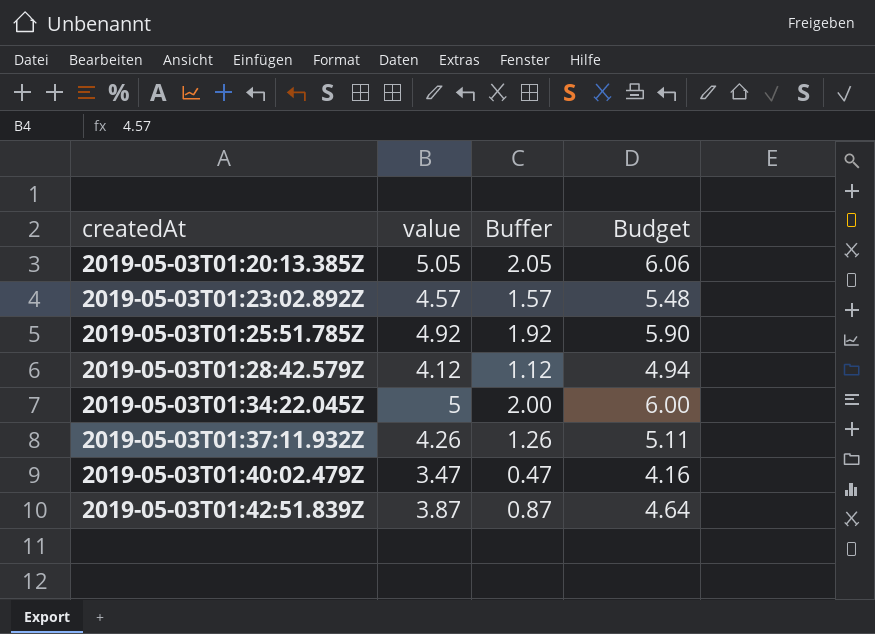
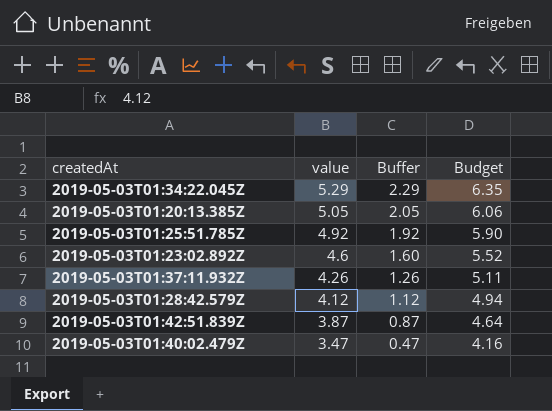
row order: createdAt ascending -> value descending
2019-05-03T01:34:22.045Z | value: 5 -> 5.29
2019-05-03T01:34:22.045Z | Buffer: 2.00 -> 2.29
2019-05-03T01:34:22.045Z | Budget: 6.00 -> 6.35
2019-05-03T01:23:02.892Z | value: 4.57 -> 4.6
2019-05-03T01:23:02.892Z | Buffer: 1.57 -> 1.60
2019-05-03T01:23:02.892Z | Budget: 5.48 -> 5.52

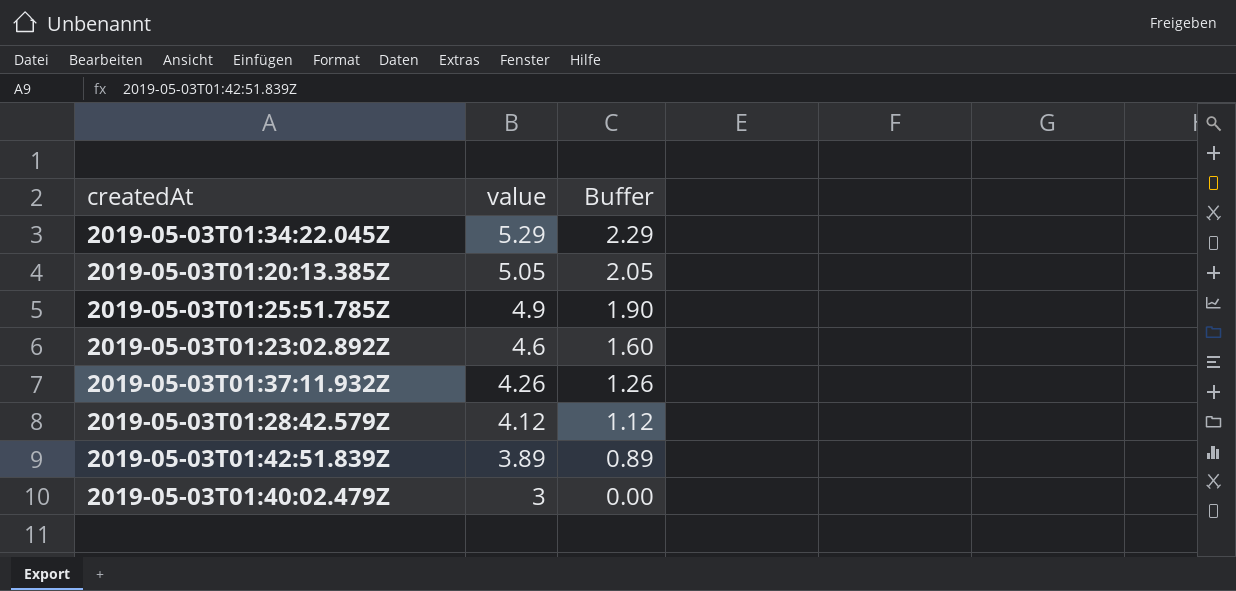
column Budget | formula: [value] * 1.2 -> none
2019-05-03T01:25:51.785Z | value: 4.92 -> 4.9
2019-05-03T01:25:51.785Z | Buffer: 1.92 -> 1.90
2019-05-03T01:42:51.839Z | value: 3.87 -> 3.89
2019-05-03T01:42:51.839Z | Buffer: 0.87 -> 0.89
2019-05-03T01:40:02.479Z | value: 3.47 -> 3
2019-05-03T01:40:02.479Z | Buffer: 0.47 -> 0.00

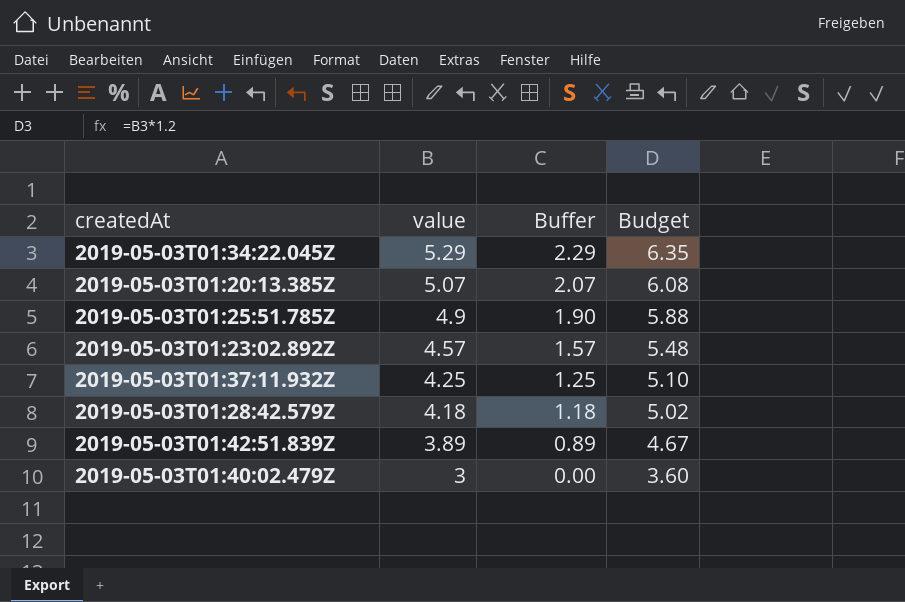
column Budget | formula: none -> [value] * 1.2
2019-05-03T01:20:13.385Z | value: 5.05 -> 5.07
2019-05-03T01:20:13.385Z | Buffer: 2.05 -> 2.07
2019-05-03T01:23:02.892Z | value: 4.6 -> 4.57
2019-05-03T01:23:02.892Z | Buffer: 1.60 -> 1.57
2019-05-03T01:37:11.932Z | value: 4.26 -> 4.25
2019-05-03T01:37:11.932Z | Buffer: 1.26 -> 1.25
2019-05-03T01:28:42.579Z | value: 4.12 -> 4.18
2019-05-03T01:28:42.579Z | Buffer: 1.12 -> 1.18

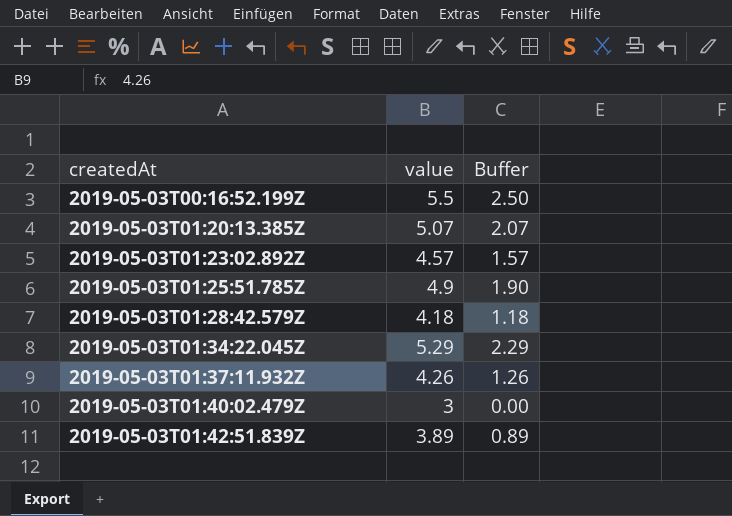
row order: value descending -> createdAt ascending
column Budget | formula: [value] * 1.2 -> none
row 2019-05-03T00:16:52.199Z: none -> 5.5 | 2.50
2019-05-03T01:37:11.932Z | value: 4.25 -> 4.26
2019-05-03T01:37:11.932Z | Buffer: 1.25 -> 1.26

